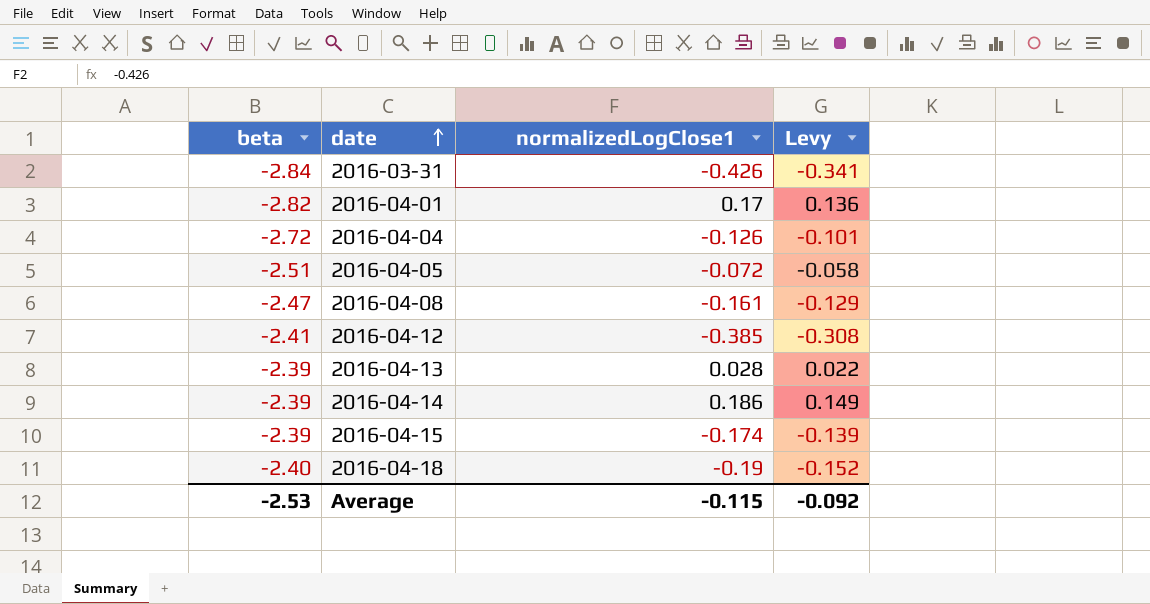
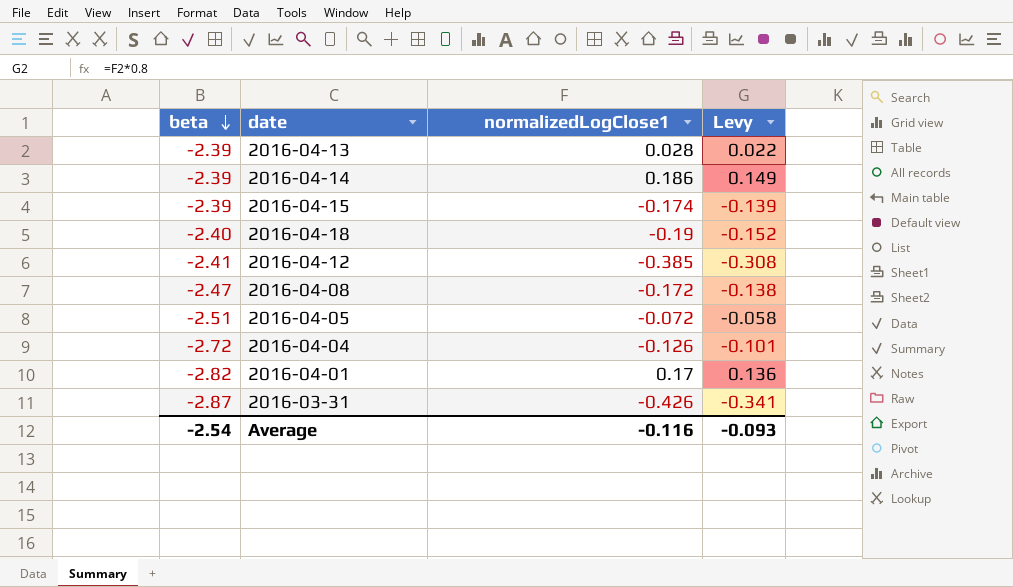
row order: date ascending -> beta descending
2016-04-08 | normalizedLogClose1: -0.161 -> -0.172
2016-04-08 | Levy: -0.129 -> -0.138
2016-03-31 | beta: -2.84 -> -2.87
Average | beta: -2.53 -> -2.54
Average | normalizedLogClose1: -0.115 -> -0.116
Average | Levy: -0.092 -> -0.093

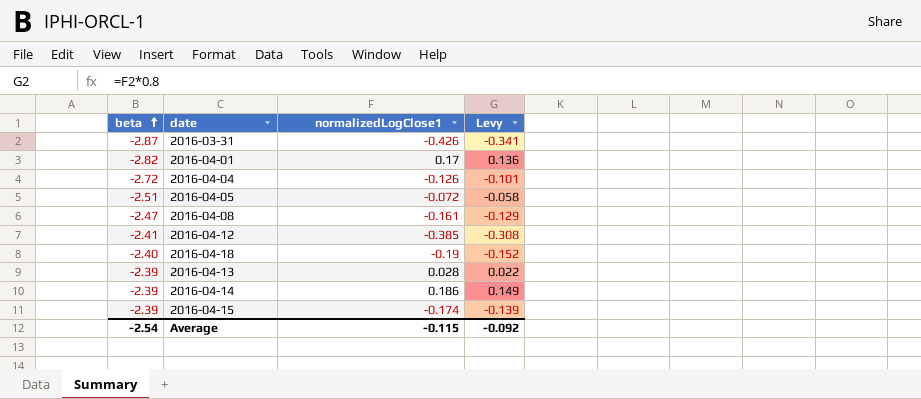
row order: beta descending -> beta ascending
2016-04-08 | normalizedLogClose1: -0.172 -> -0.161
2016-04-08 | Levy: -0.138 -> -0.129
Average | normalizedLogClose1: -0.116 -> -0.115
Average | Levy: -0.093 -> -0.092

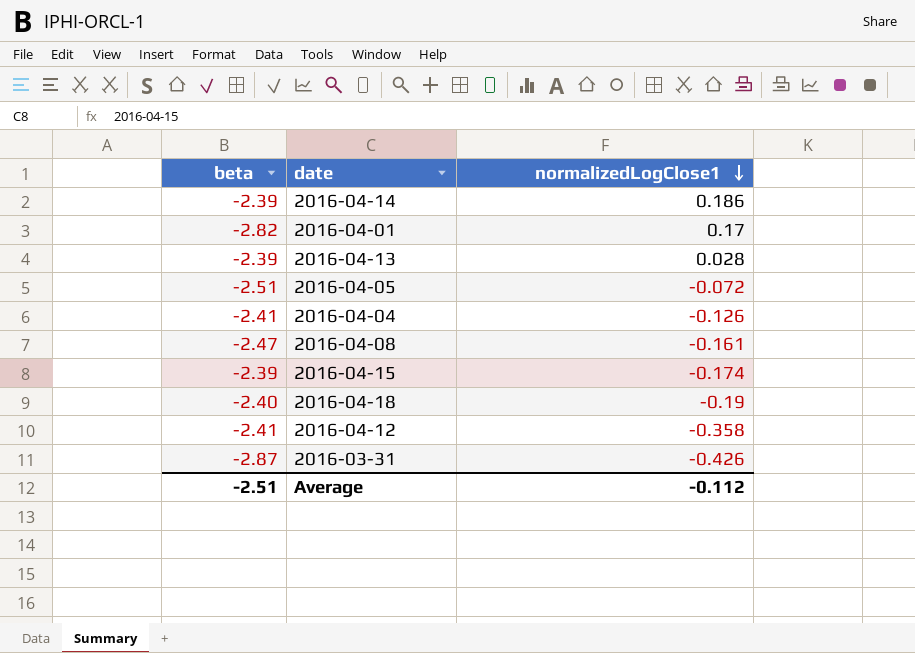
row order: beta ascending -> normalizedLogClose1 descending
column Levy | formula: [normalizedLogClose1] * 0.8 -> none
2016-04-04 | beta: -2.72 -> -2.41
2016-04-12 | normalizedLogClose1: -0.385 -> -0.358
Average | beta: -2.54 -> -2.51
Average | normalizedLogClose1: -0.115 -> -0.112

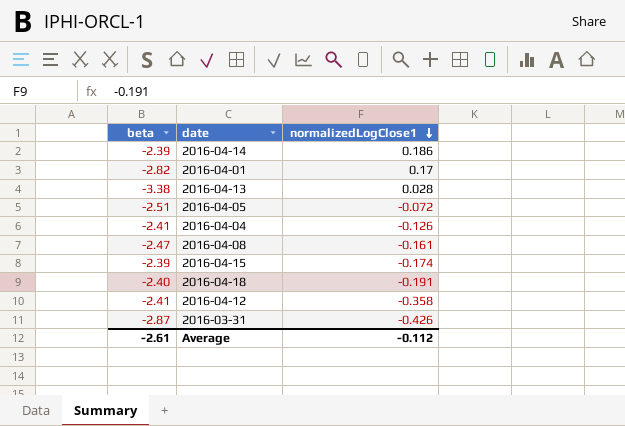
2016-04-13 | beta: -2.39 -> -3.38
2016-04-18 | normalizedLogClose1: -0.19 -> -0.191
Average | beta: -2.51 -> -2.61

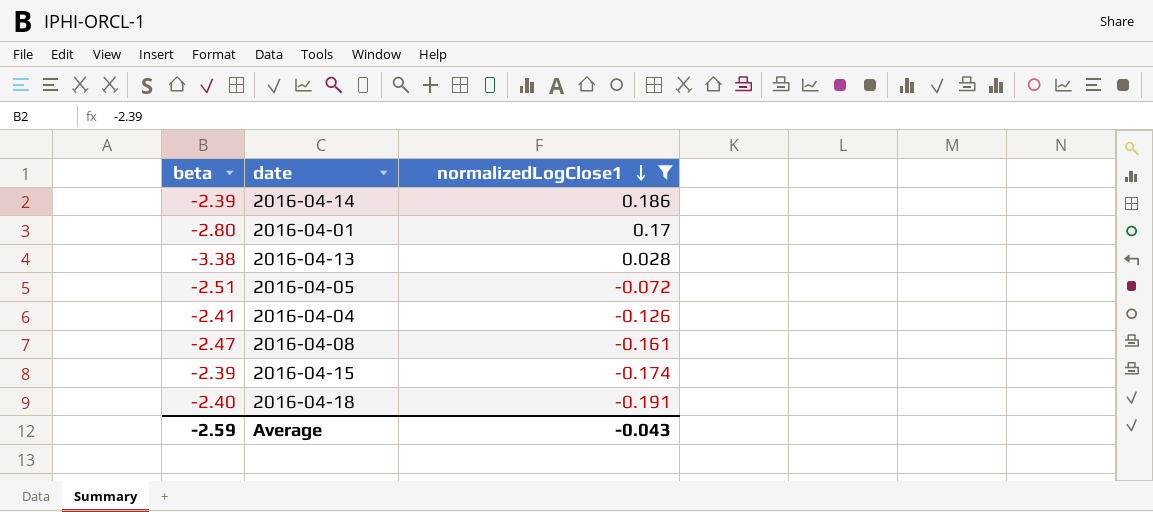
filter: none -> normalizedLogClose1 >= -0.191
2016-04-01 | beta: -2.82 -> -2.80
Average | beta: -2.61 -> -2.59
Average | normalizedLogClose1: -0.112 -> -0.043

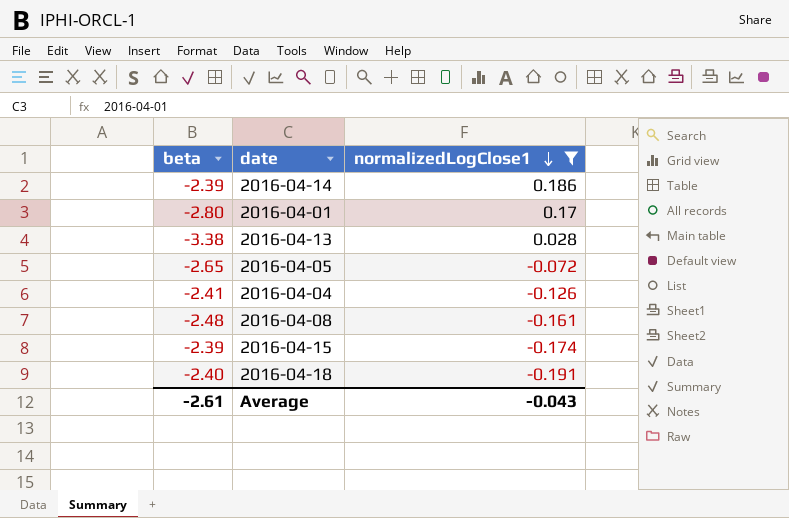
2016-04-05 | beta: -2.51 -> -2.65
2016-04-08 | beta: -2.47 -> -2.48
Average | beta: -2.59 -> -2.61

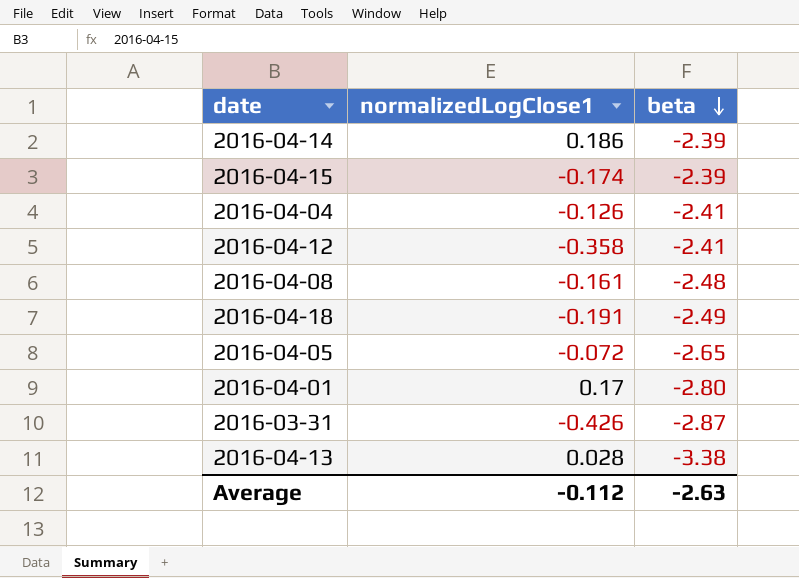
filter: normalizedLogClose1 >= -0.191 -> none
row order: normalizedLogClose1 descending -> beta descending
column beta | position: 1 -> 3
2016-04-18 | beta: -2.40 -> -2.49
Average | normalizedLogClose1: -0.043 -> -0.112
Average | beta: -2.61 -> -2.63

